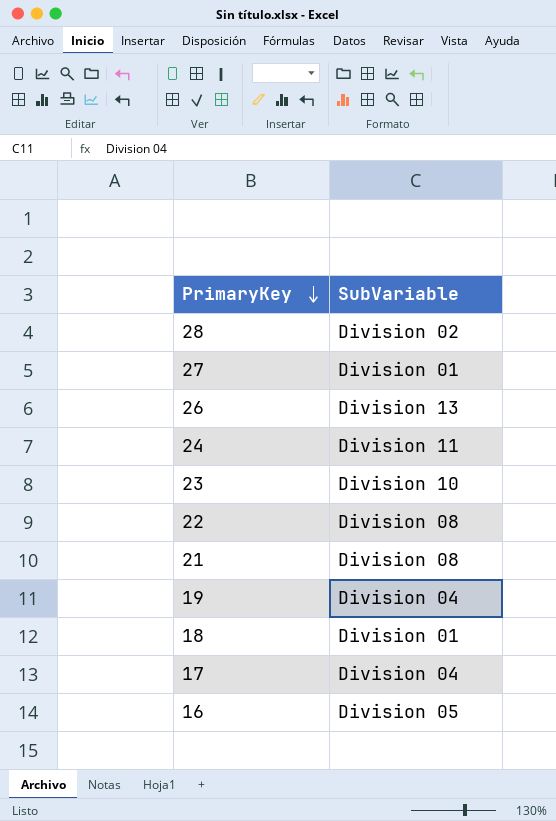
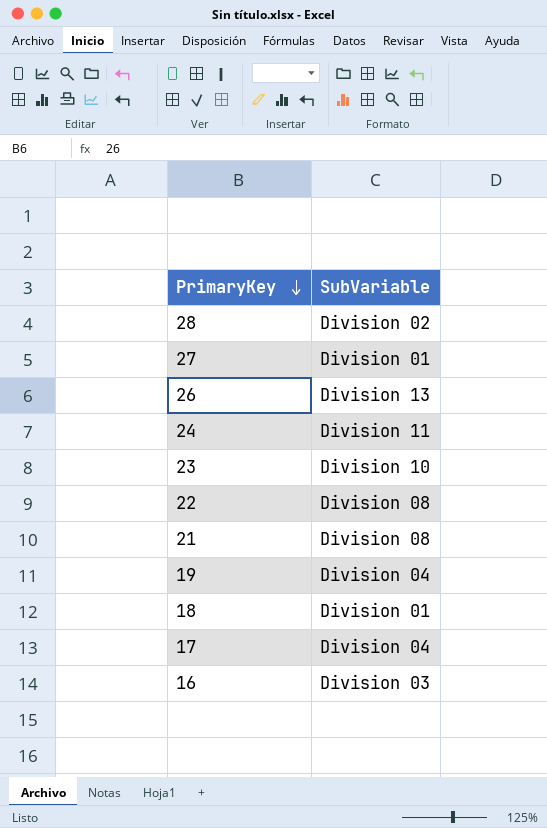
16 | SubVariable: Division 05 -> Division 03

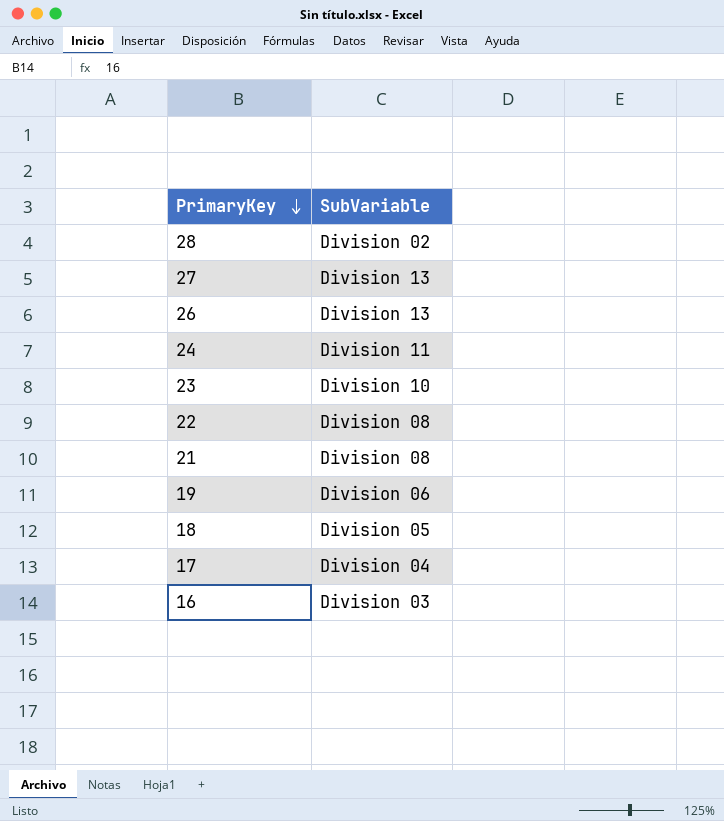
27 | SubVariable: Division 01 -> Division 13
19 | SubVariable: Division 04 -> Division 06
18 | SubVariable: Division 01 -> Division 05

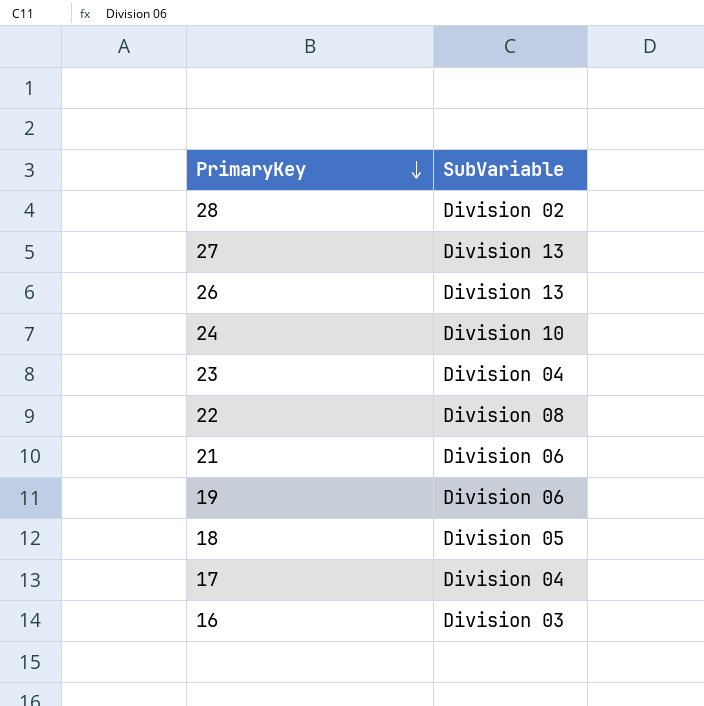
24 | SubVariable: Division 11 -> Division 10
23 | SubVariable: Division 10 -> Division 04
21 | SubVariable: Division 08 -> Division 06

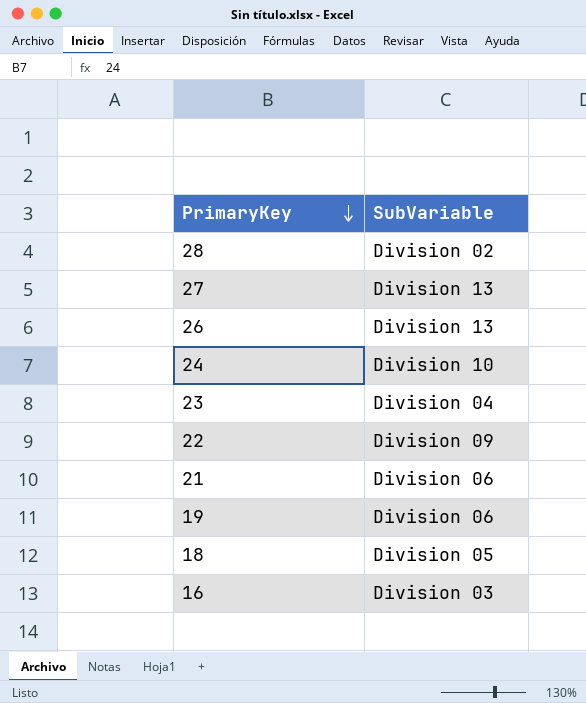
row 17: Division 04 -> none
22 | SubVariable: Division 08 -> Division 09

